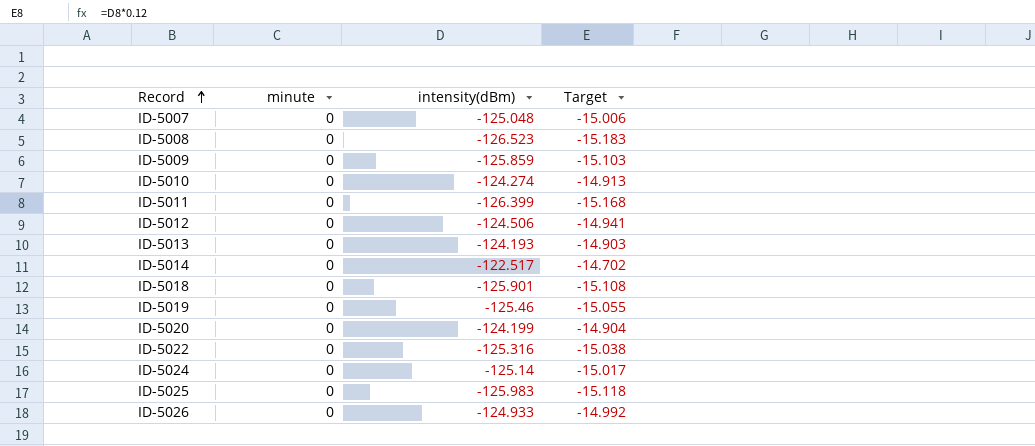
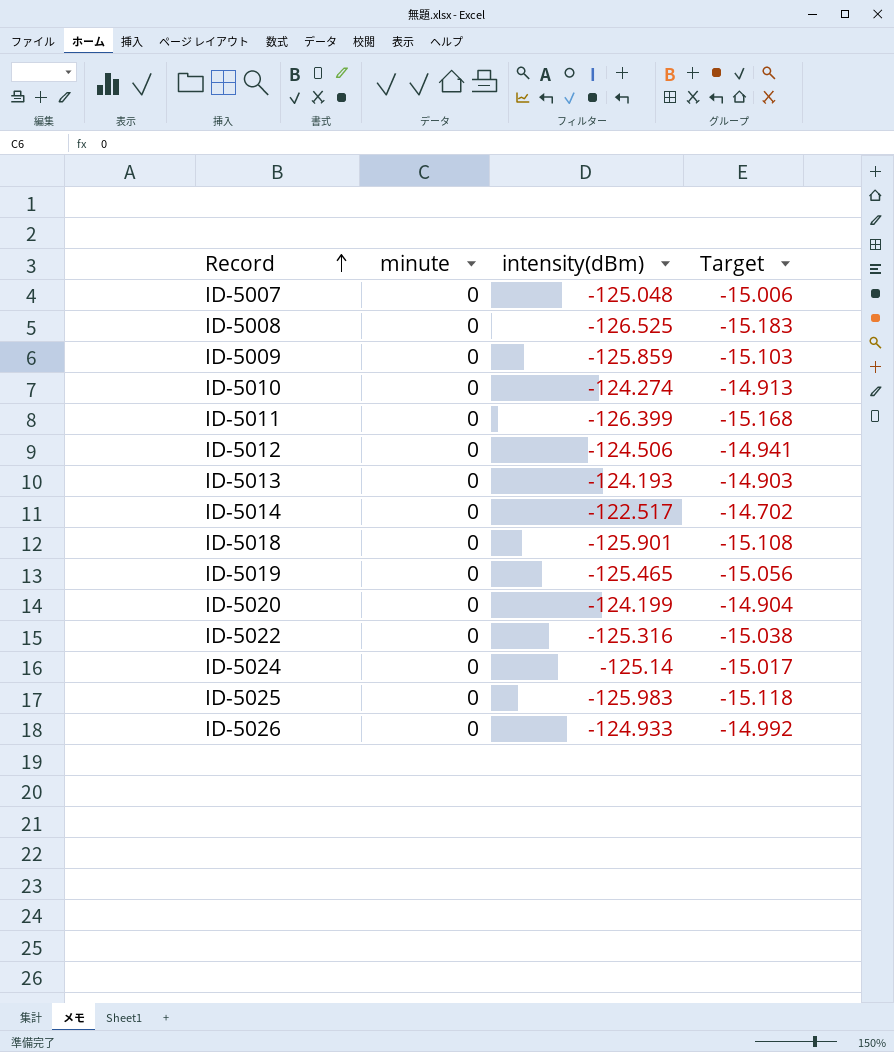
ID-5008 | intensity(dBm): -126.523 -> -126.525
ID-5019 | intensity(dBm): -125.46 -> -125.465
ID-5019 | Target: -15.055 -> -15.056

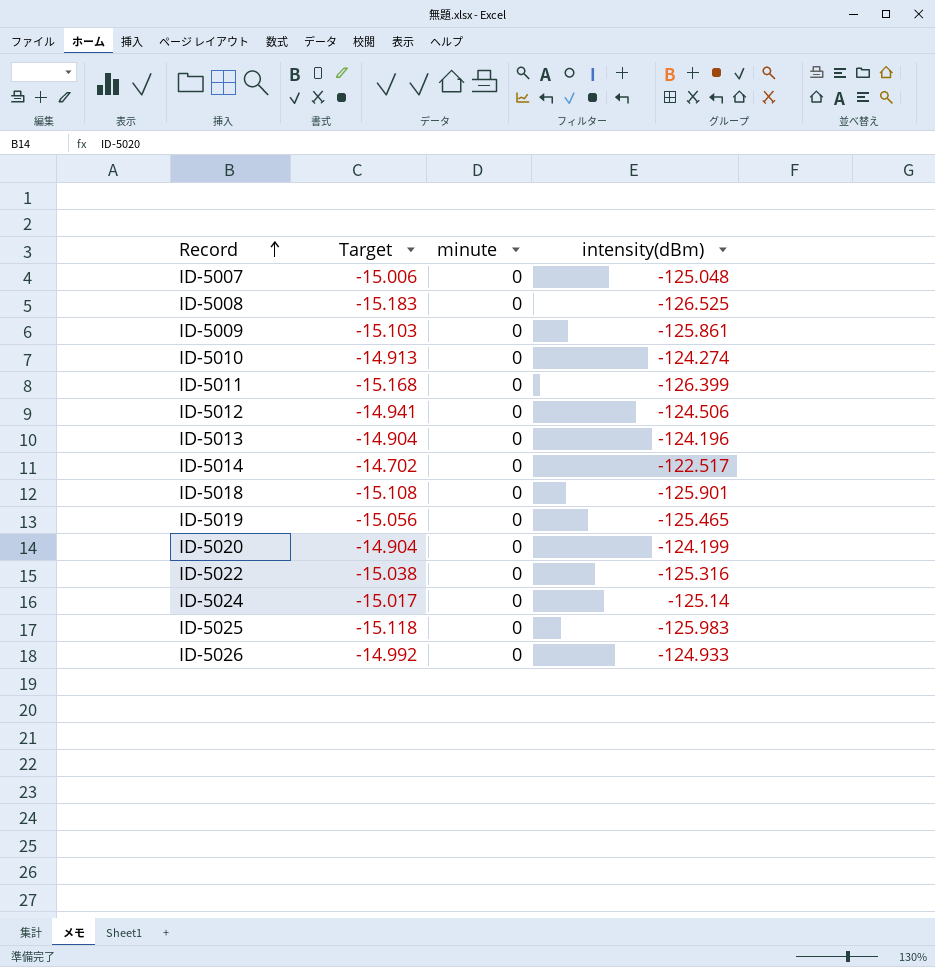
column Target | position: 4 -> 2
ID-5009 | intensity(dBm): -125.859 -> -125.861
ID-5013 | Target: -14.903 -> -14.904
ID-5013 | intensity(dBm): -124.193 -> -124.196

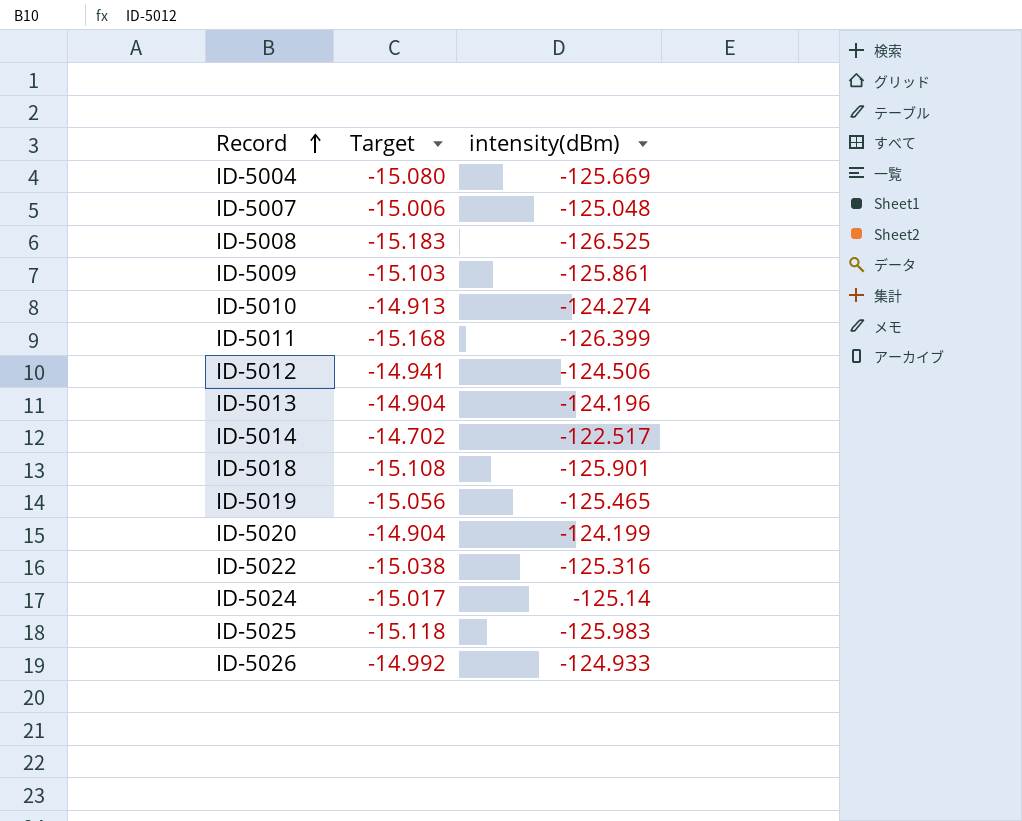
column minute | position: 3 -> none
row ID-5004: none -> -15.080 | -125.669

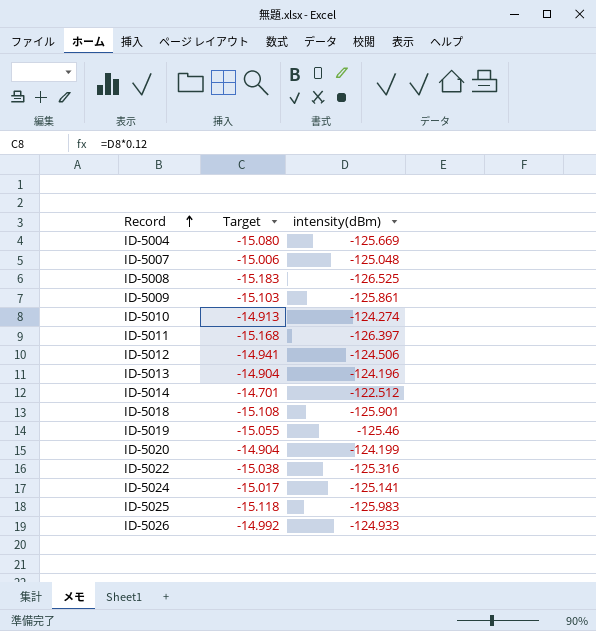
ID-5011 | intensity(dBm): -126.399 -> -126.397
ID-5014 | Target: -14.702 -> -14.701
ID-5014 | intensity(dBm): -122.517 -> -122.512
ID-5019 | Target: -15.056 -> -15.055
ID-5019 | intensity(dBm): -125.465 -> -125.46
ID-5024 | intensity(dBm): -125.14 -> -125.141

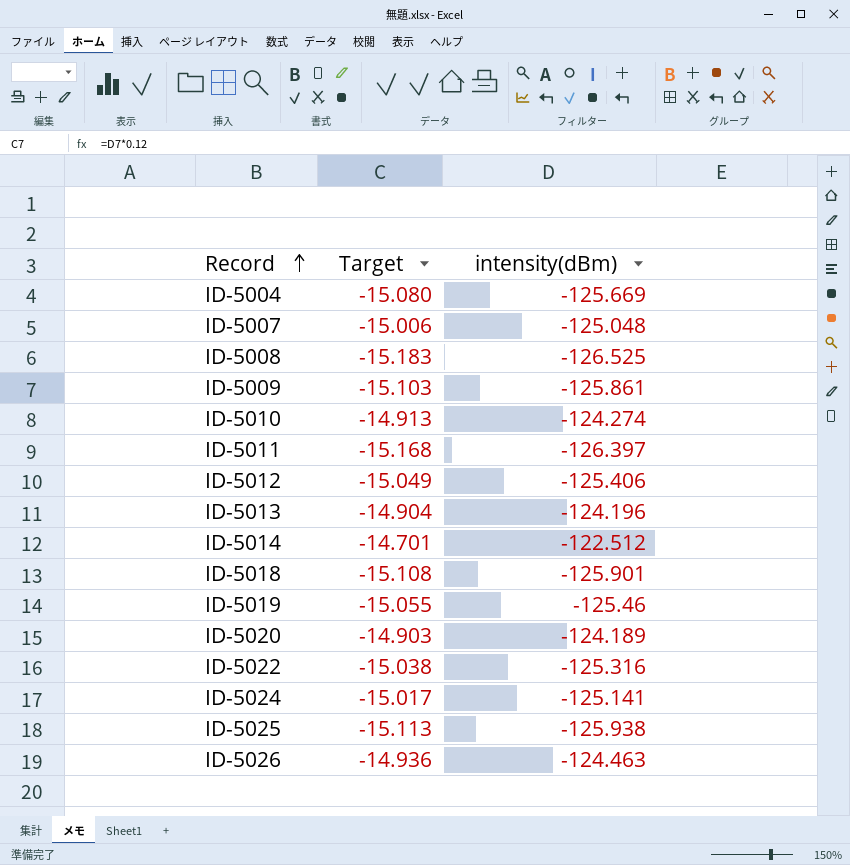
ID-5012 | Target: -14.941 -> -15.049
ID-5012 | intensity(dBm): -124.506 -> -125.406
ID-5020 | Target: -14.904 -> -14.903
ID-5020 | intensity(dBm): -124.199 -> -124.189
ID-5025 | Target: -15.118 -> -15.113
ID-5025 | intensity(dBm): -125.983 -> -125.938
ID-5026 | Target: -14.992 -> -14.936
ID-5026 | intensity(dBm): -124.933 -> -124.463

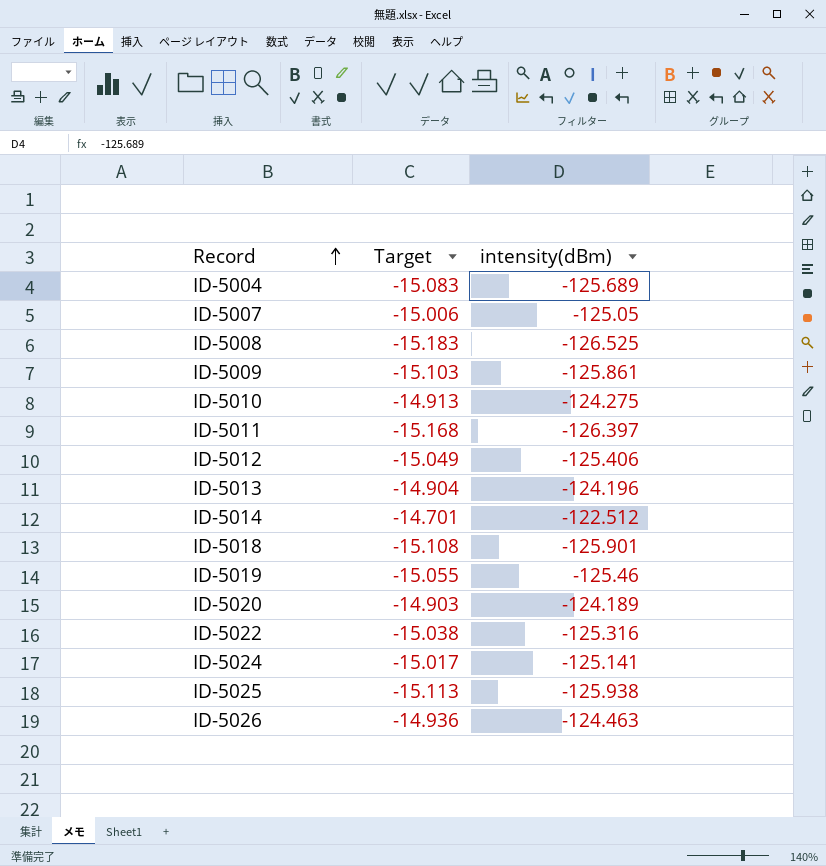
ID-5004 | Target: -15.080 -> -15.083
ID-5004 | intensity(dBm): -125.669 -> -125.689
ID-5007 | intensity(dBm): -125.048 -> -125.05
ID-5010 | intensity(dBm): -124.274 -> -124.275

